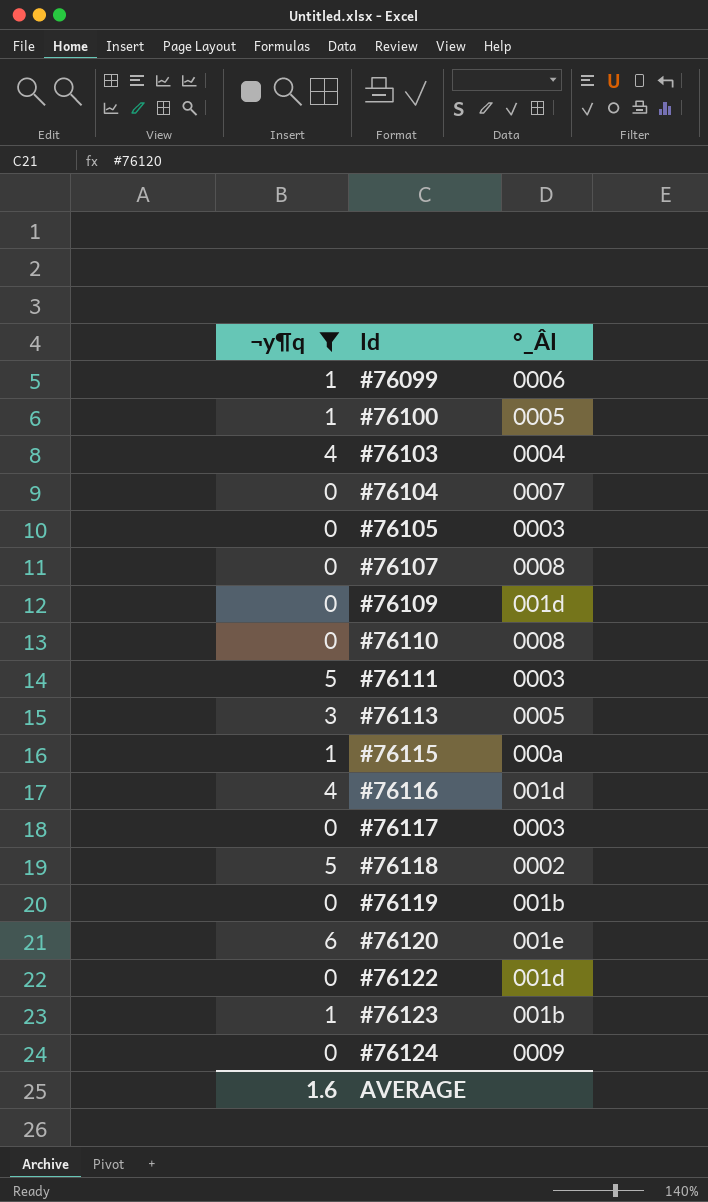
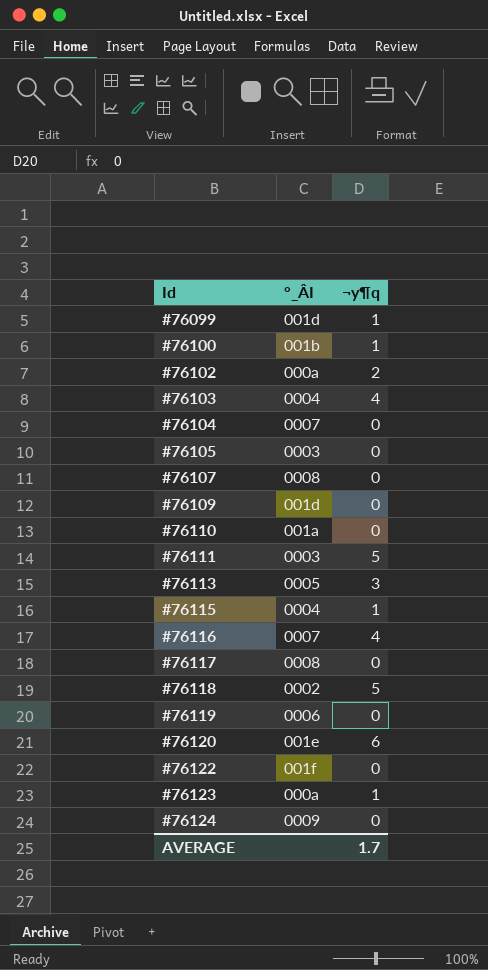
filter: ¬y¶q != 2 -> none
column ¬y¶q | position: 1 -> 3
#76099 | °_ÂI: 0006 -> 001d
#76100 | °_ÂI: 0005 -> 001b
#76110 | °_ÂI: 0008 -> 001a
#76115 | °_ÂI: 000a -> 0004
#76116 | °_ÂI: 001d -> 0007
#76117 | °_ÂI: 0003 -> 0008
#76119 | °_ÂI: 001b -> 0006
#76122 | °_ÂI: 001d -> 001f
#76123 | °_ÂI: 001b -> 000a
AVERAGE | ¬y¶q: 1.6 -> 1.7

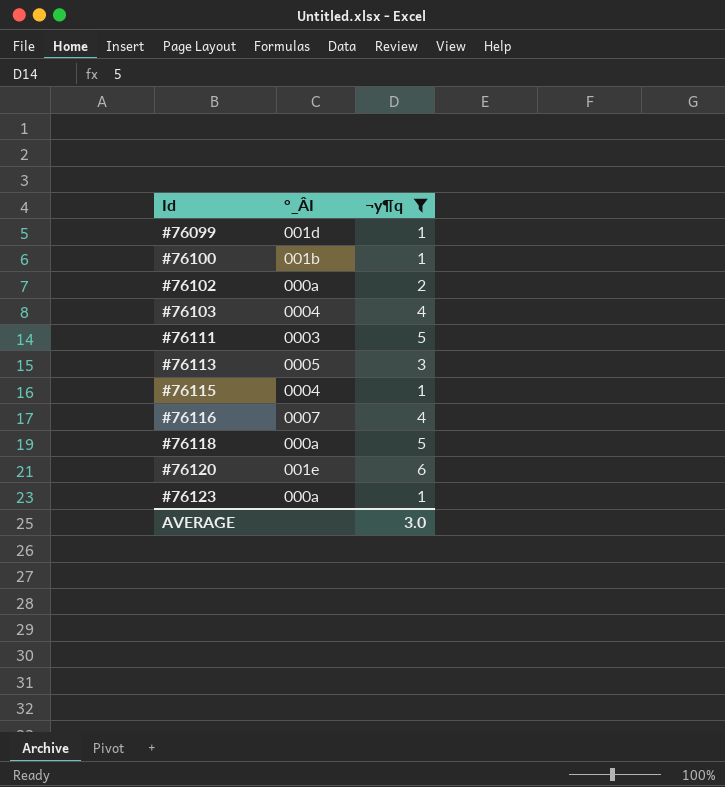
filter: none -> ¬y¶q != 0
#76118 | °_ÂI: 0002 -> 000a
AVERAGE | ¬y¶q: 1.7 -> 3.0

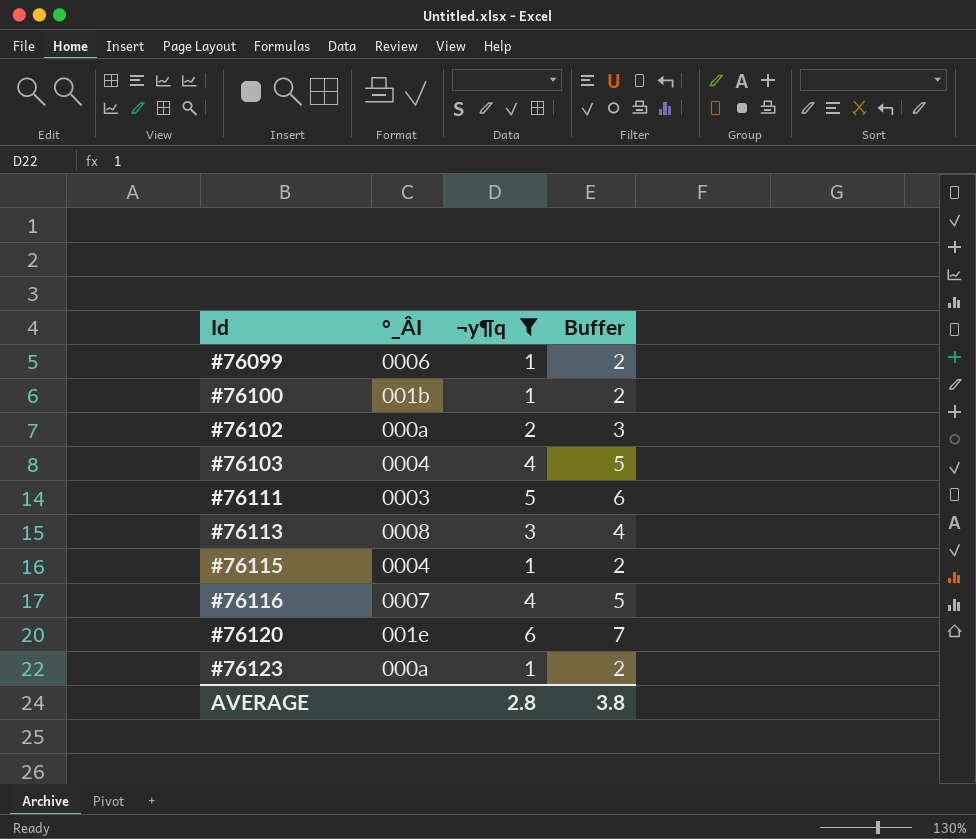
column Buffer | formula: none -> [¬y¶q] + 1
row #76118: 000a | 5 -> none
#76099 | °_ÂI: 001d -> 0006
#76113 | °_ÂI: 0005 -> 0008
AVERAGE | ¬y¶q: 3.0 -> 2.8

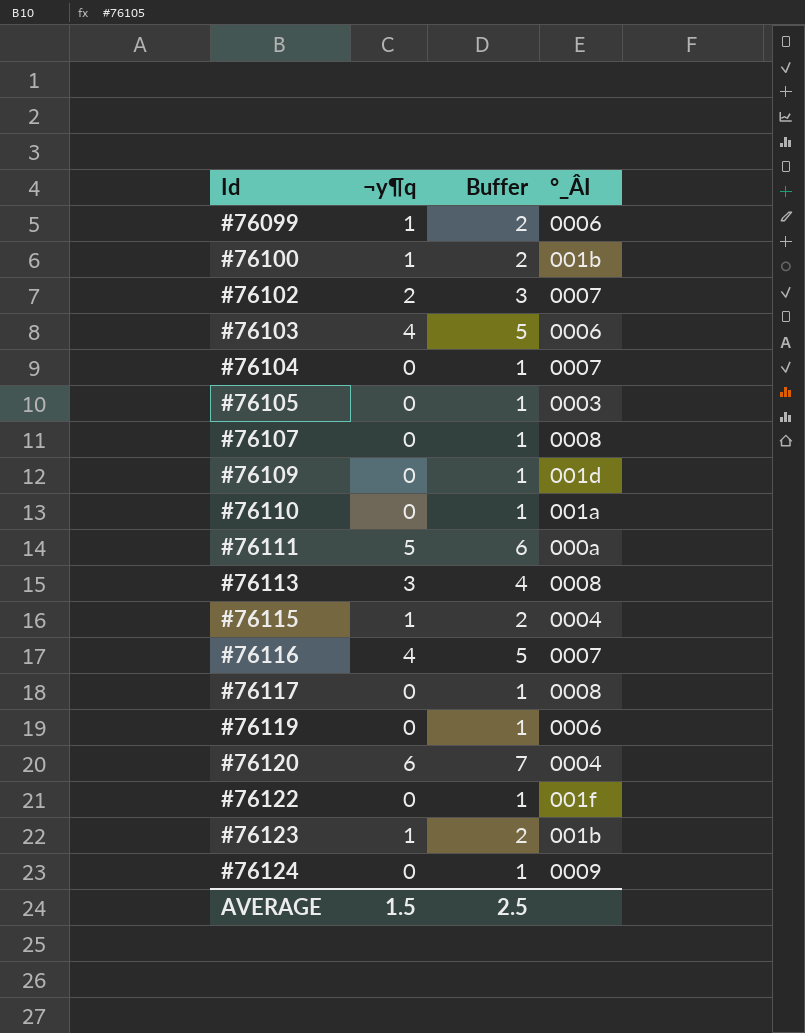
filter: ¬y¶q != 0 -> none
column °_ÂI | position: 2 -> 4
#76102 | °_ÂI: 000a -> 0007
#76103 | °_ÂI: 0004 -> 0006
#76111 | °_ÂI: 0003 -> 000a
#76120 | °_ÂI: 001e -> 0004
#76123 | °_ÂI: 000a -> 001b
AVERAGE | ¬y¶q: 2.8 -> 1.5
AVERAGE | Buffer: 3.8 -> 2.5

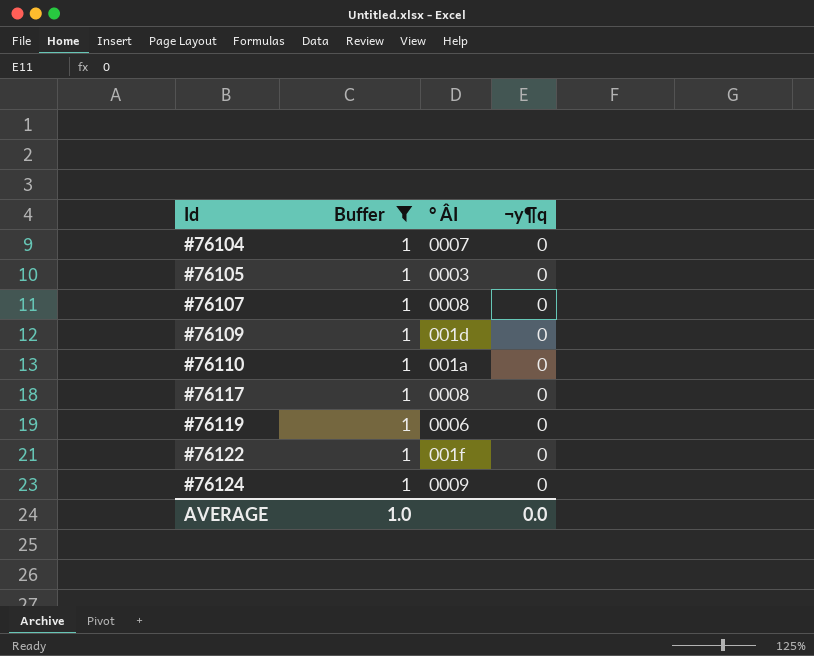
filter: none -> Buffer = 1
column name: °_ÂI -> ° ÂI
column ¬y¶q | position: 2 -> 4
AVERAGE | Buffer: 2.5 -> 1.0
AVERAGE | ¬y¶q: 1.5 -> 0.0

